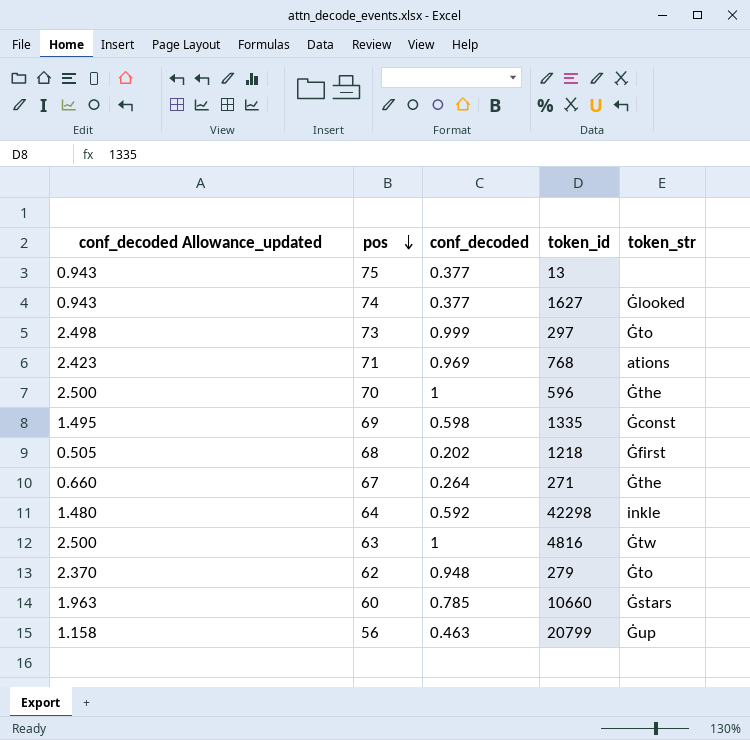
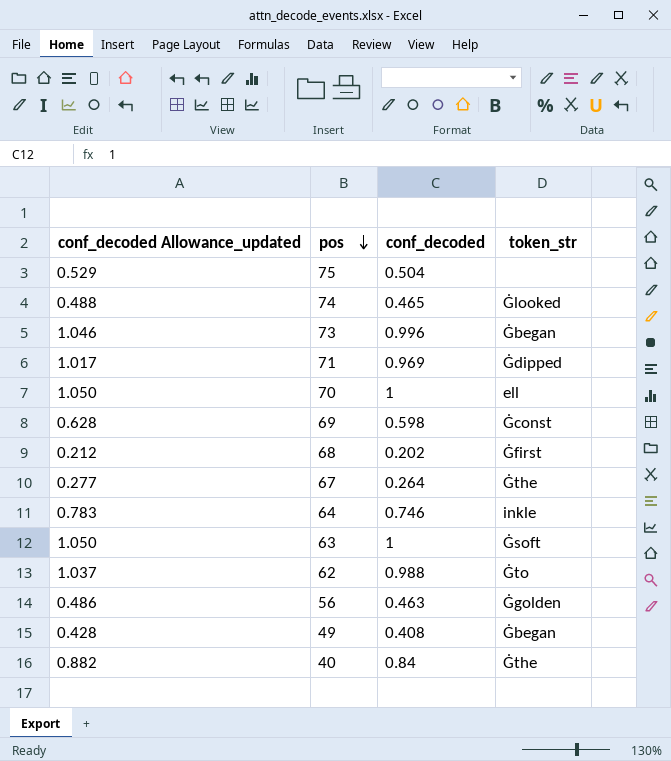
column token_id | position: 4 -> none
column conf_decoded Allowance_updated | formula: [conf_decoded] * 2.5 -> [conf_decoded] * 1.05
row 60: 1.963 | 0.785 | 10660 | Ġstars -> none
75 | conf_decoded: 0.377 -> 0.504
74 | conf_decoded: 0.377 -> 0.465
73 | conf_decoded: 0.999 -> 0.996
73 | token_str: Ġto -> Ġbegan
71 | token_str: ations -> Ġdipped
70 | token_str: Ġthe -> ell
64 | conf_decoded: 0.592 -> 0.746
63 | token_str: Ġtw -> Ġsoft
62 | conf_decoded: 0.948 -> 0.988
56 | token_str: Ġup -> Ġgolden
row 49: none -> 0.428 | 0.408 | Ġbegan
row 40: none -> 0.882 | 0.84 | Ġthe

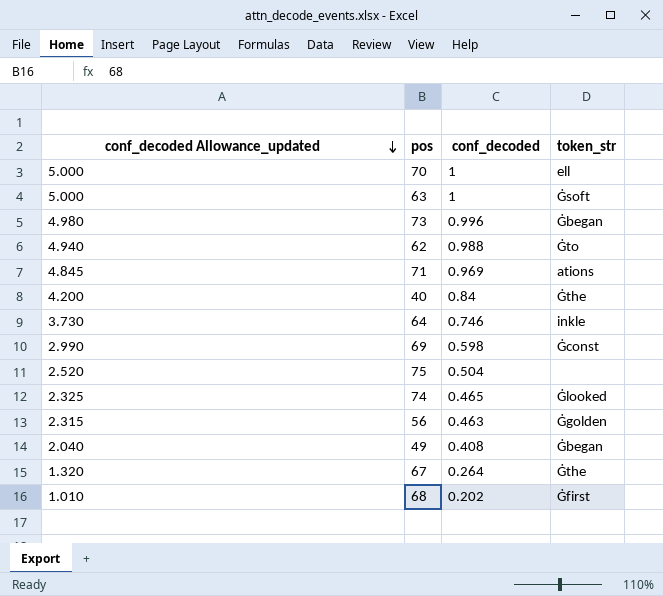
row order: pos descending -> conf_decoded Allowance_updated descending
column conf_decoded Allowance_updated | formula: [conf_decoded] * 1.05 -> [conf_decoded] * 5
71 | token_str: Ġdipped -> ations

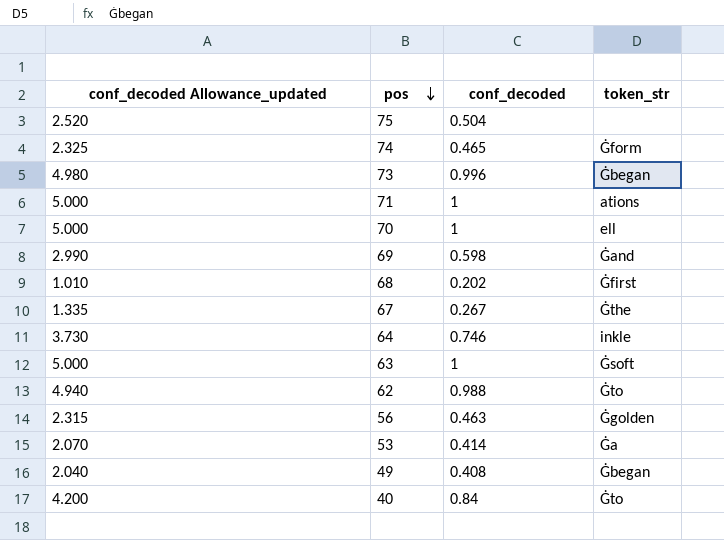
row order: conf_decoded Allowance_updated descending -> pos descending
74 | token_str: Ġlooked -> Ġform
71 | conf_decoded Allowance_updated: 4.845 -> 5.000
71 | conf_decoded: 0.969 -> 1
69 | token_str: Ġconst -> Ġand
67 | conf_decoded Allowance_updated: 1.320 -> 1.335
67 | conf_decoded: 0.264 -> 0.267
row 53: none -> 2.070 | 0.414 | Ġa
40 | token_str: Ġthe -> Ġto

